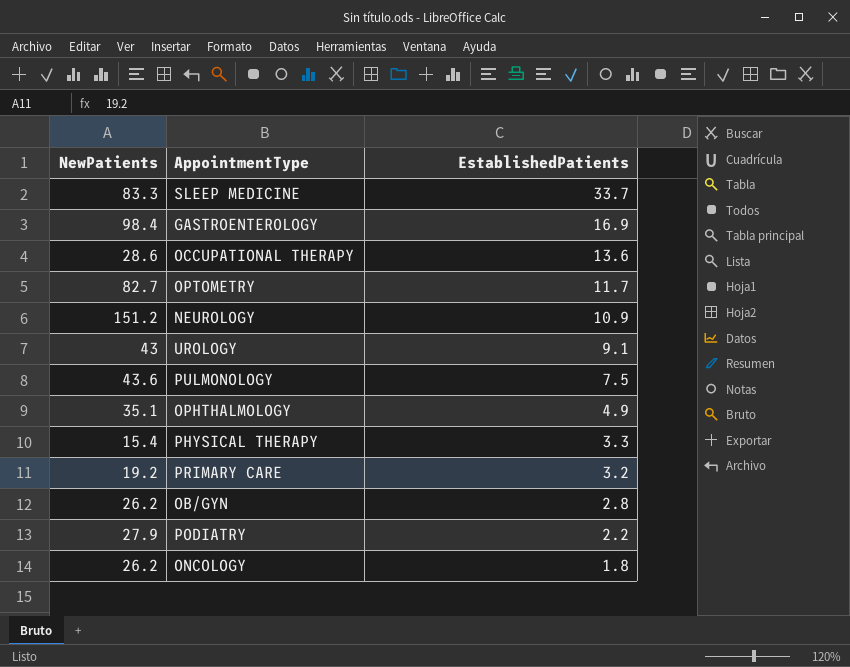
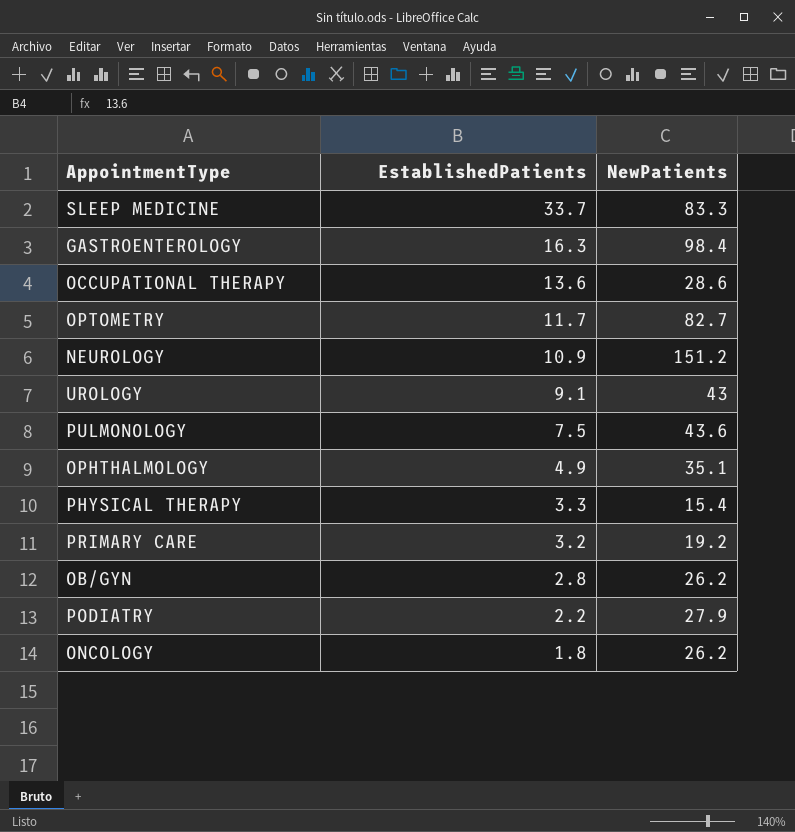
column NewPatients | position: 1 -> 3
GASTROENTEROLOGY | EstablishedPatients: 16.9 -> 16.3

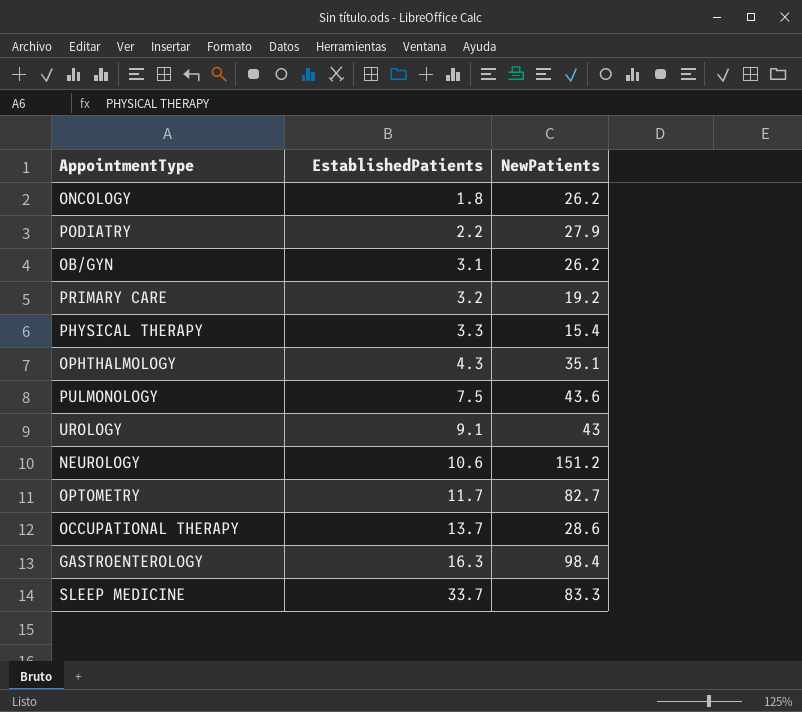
row order: EstablishedPatients descending -> EstablishedPatients ascending
OB/GYN | EstablishedPatients: 2.8 -> 3.1
OPHTHALMOLOGY | EstablishedPatients: 4.9 -> 4.3
NEUROLOGY | EstablishedPatients: 10.9 -> 10.6
OCCUPATIONAL THERAPY | EstablishedPatients: 13.6 -> 13.7

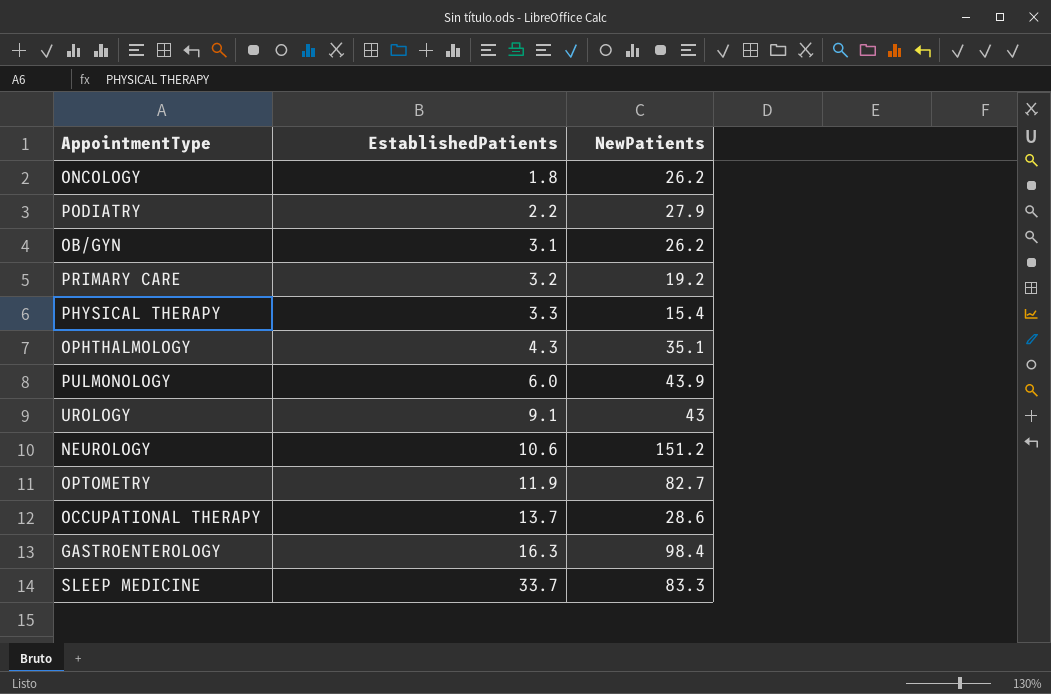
PULMONOLOGY | EstablishedPatients: 7.5 -> 6.0
PULMONOLOGY | NewPatients: 43.6 -> 43.9
OPTOMETRY | EstablishedPatients: 11.7 -> 11.9

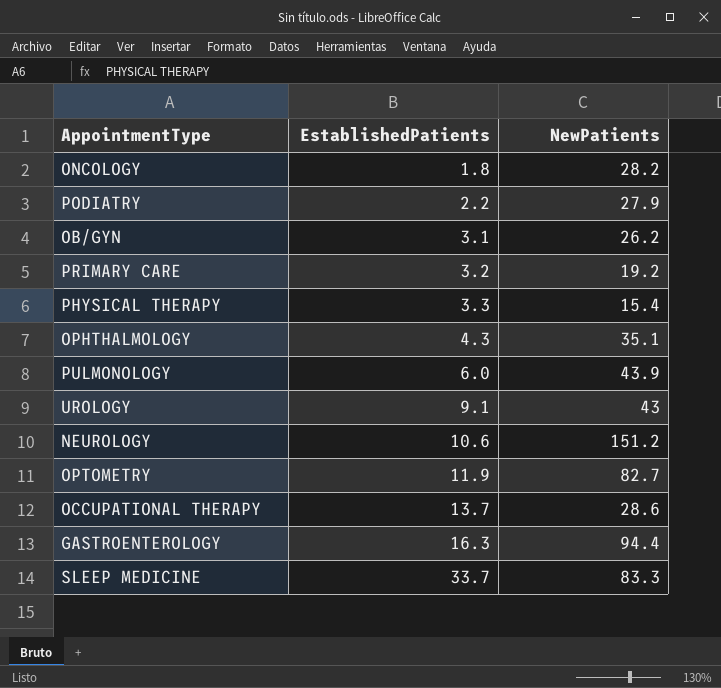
ONCOLOGY | NewPatients: 26.2 -> 28.2
GASTROENTEROLOGY | NewPatients: 98.4 -> 94.4

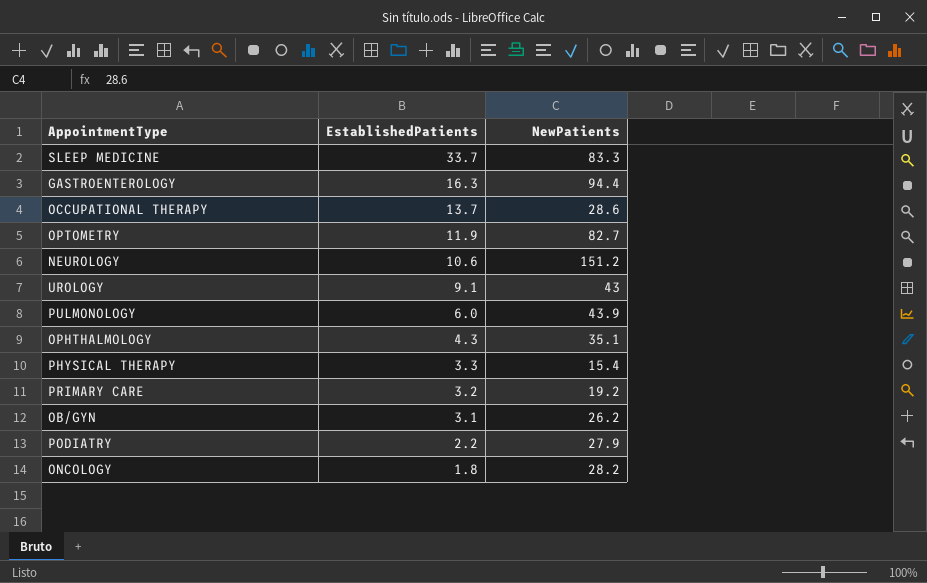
row order: EstablishedPatients ascending -> EstablishedPatients descending

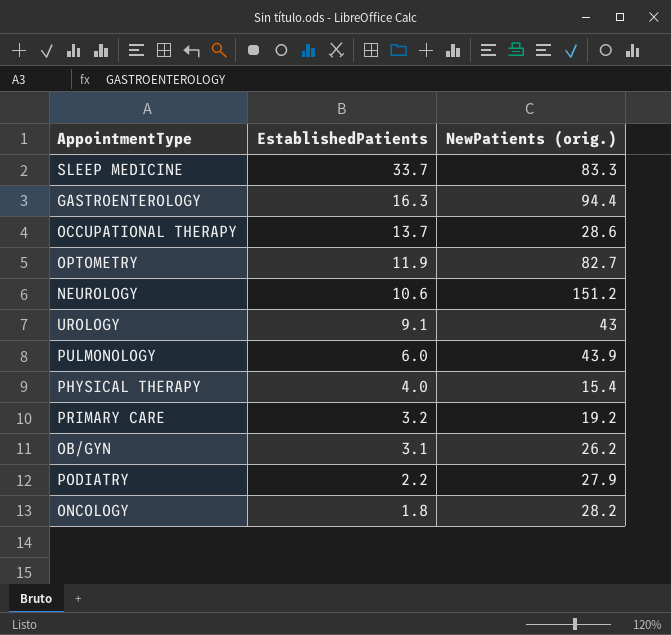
column name: NewPatients -> NewPatients (orig.)
row OPHTHALMOLOGY: 4.3 | 35.1 -> none
PHYSICAL THERAPY | EstablishedPatients: 3.3 -> 4.0

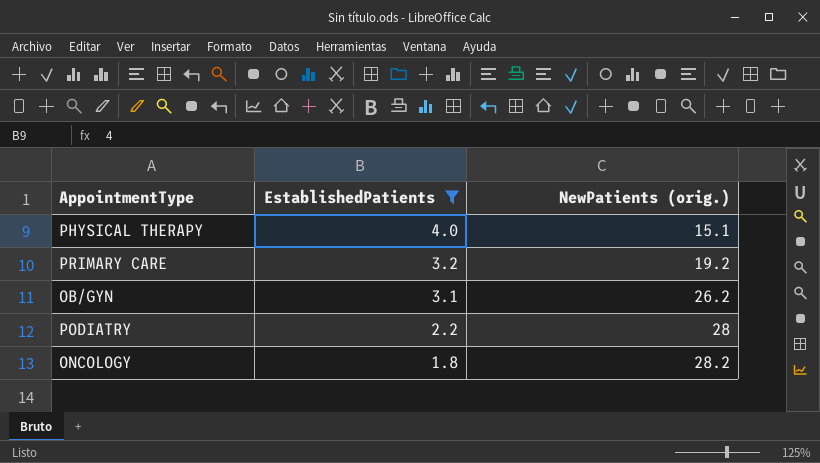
filter: none -> EstablishedPatients <= 4.0
PHYSICAL THERAPY | NewPatients (orig.): 15.4 -> 15.1
PODIATRY | NewPatients (orig.): 27.9 -> 28

